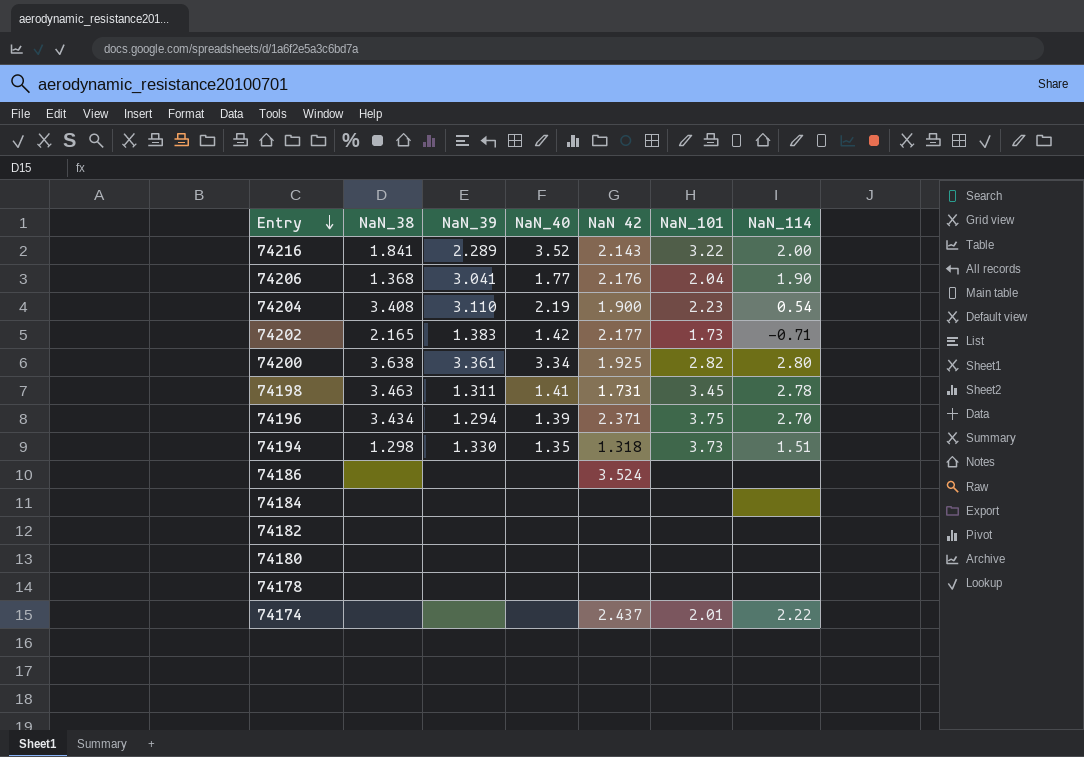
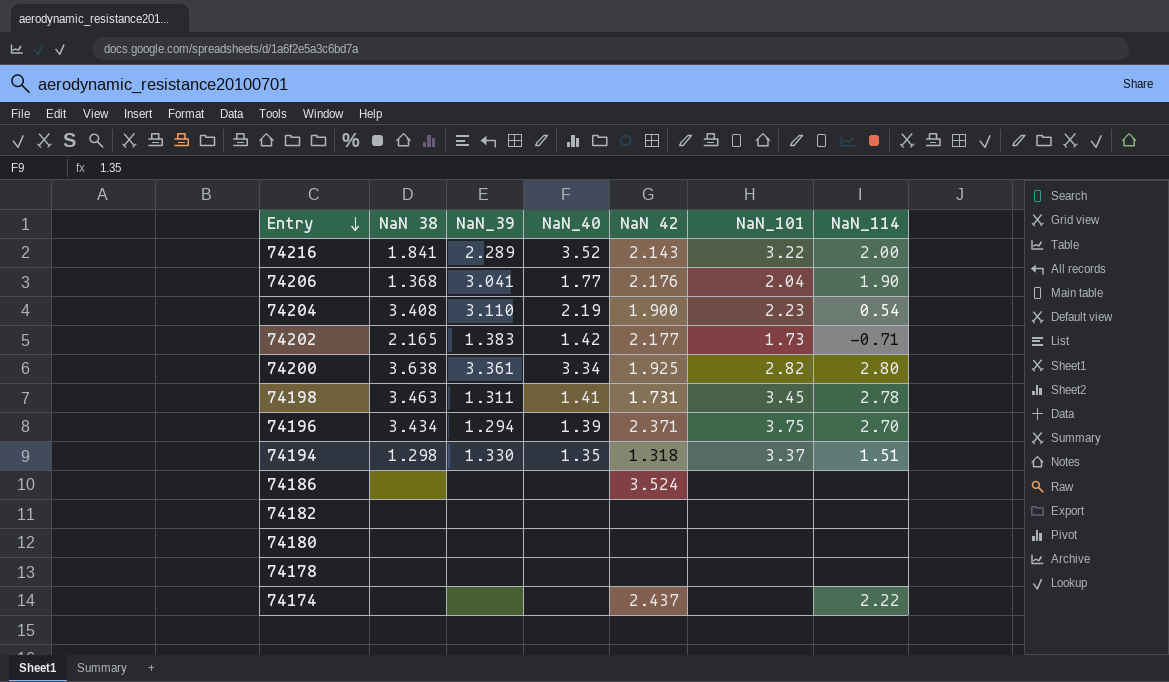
column name: NaN_38 -> NaN 38
row 74184: none | none | none | none | none | none -> none
74194 | NaN_101: 3.73 -> 3.37
74174 | NaN_101: 2.01 -> none

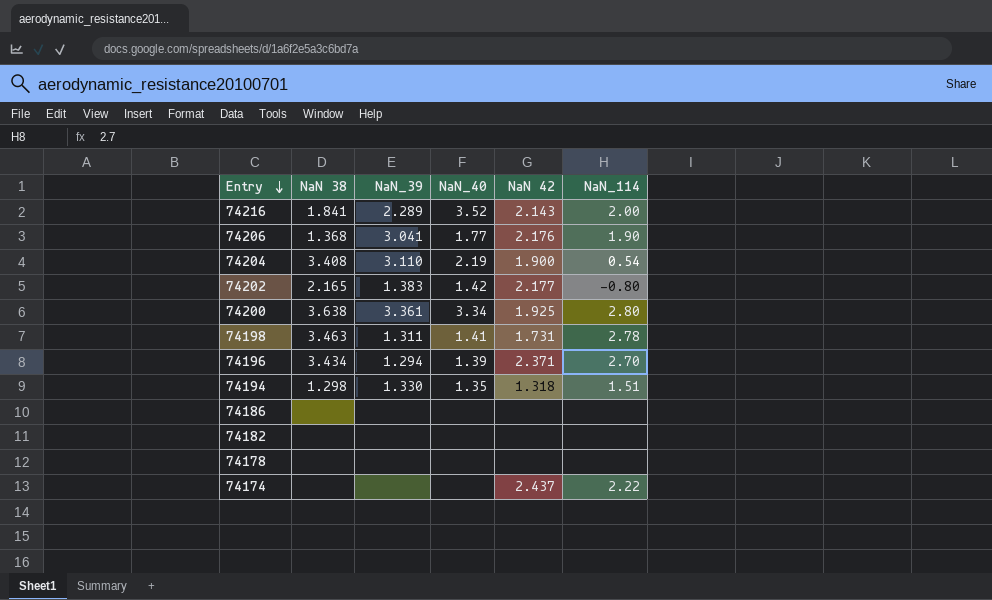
column NaN_101 | position: 6 -> none
row 74180: none | none | none | none | none | none -> none
74202 | NaN_114: -0.71 -> -0.80
74186 | NaN 42: 3.524 -> none

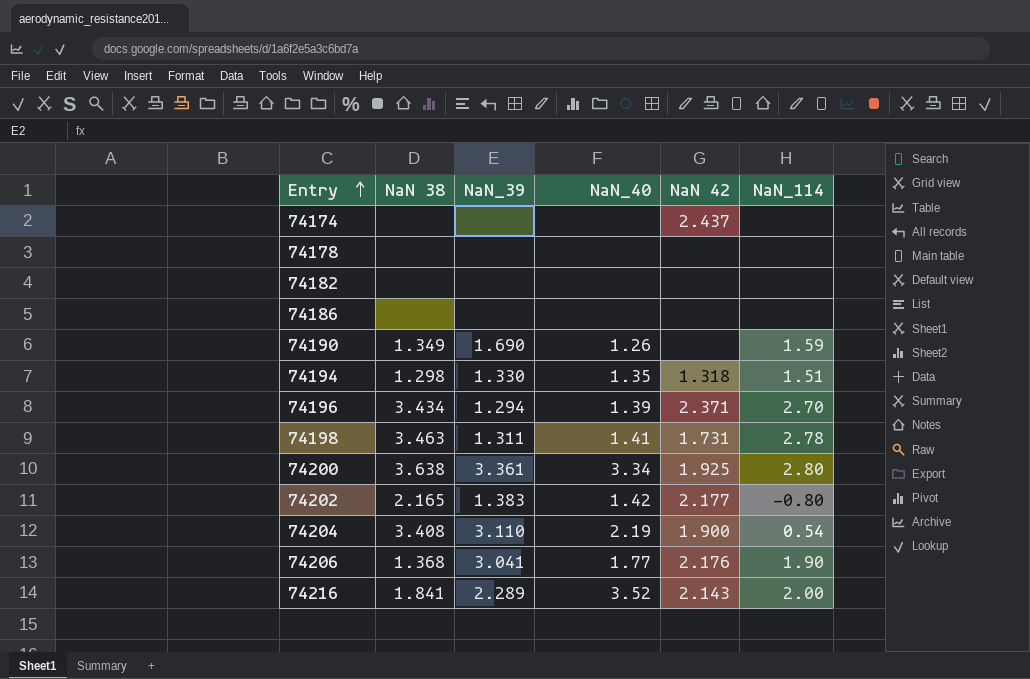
row order: Entry descending -> Entry ascending
74174 | NaN_114: 2.22 -> none
row 74190: none -> 1.349 | 1.690 | 1.26 | none | 1.59

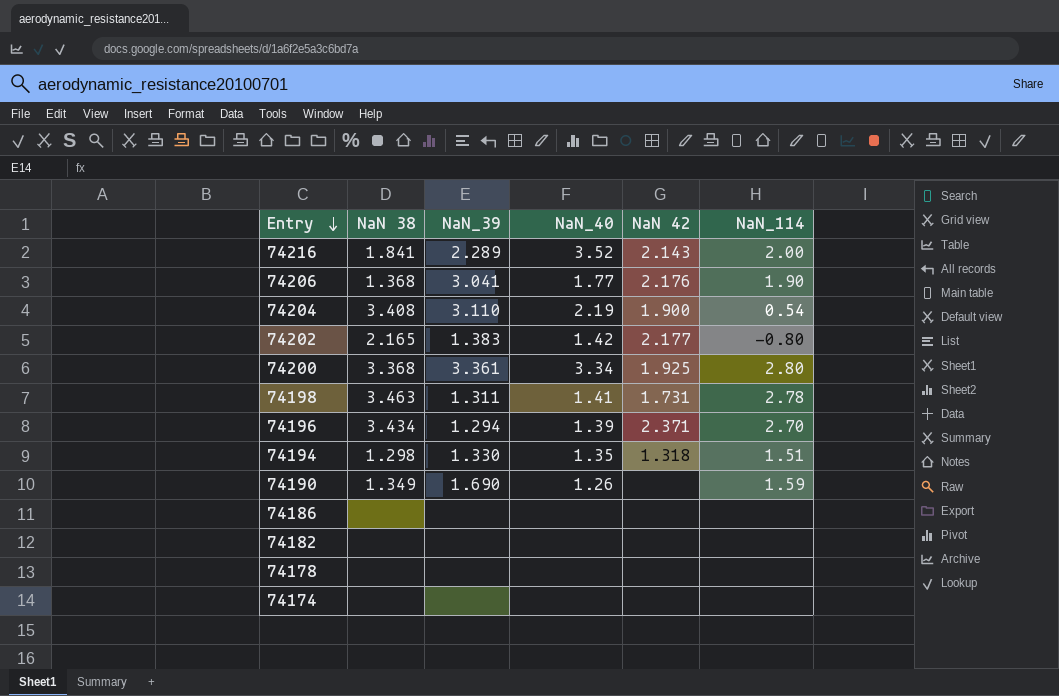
row order: Entry ascending -> Entry descending
74200 | NaN 38: 3.638 -> 3.368
74174 | NaN 42: 2.437 -> none

